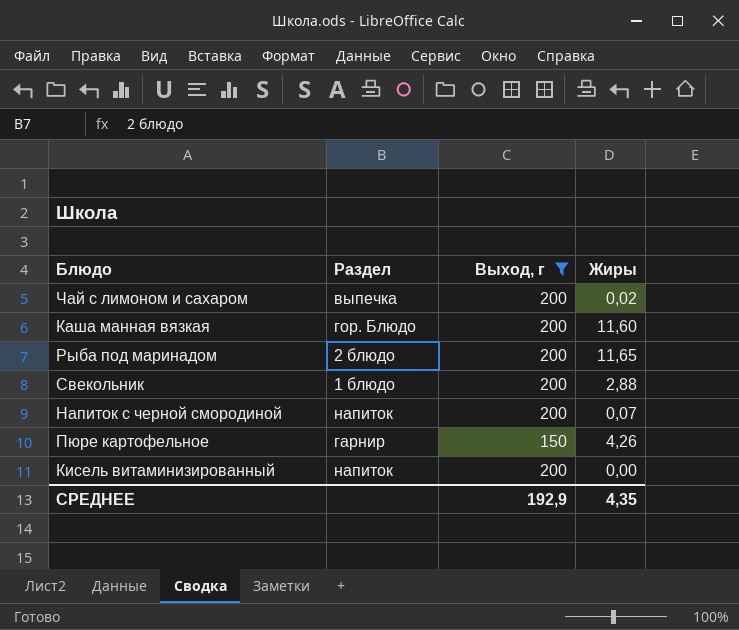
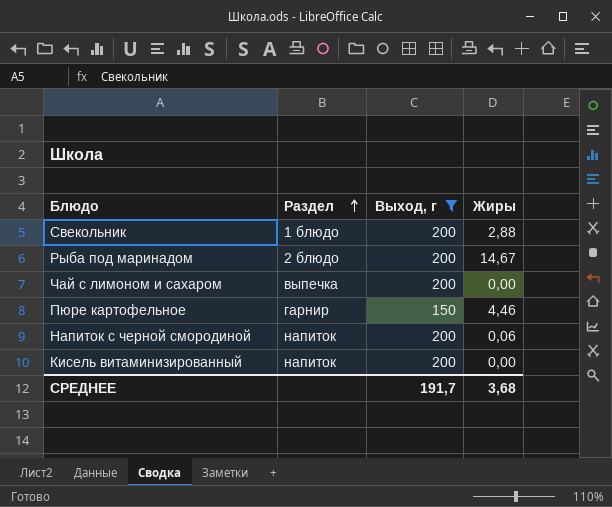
row order: none -> Раздел ascending
row Каша манная вязкая: гор. Блюдо | 200 | 11,60 -> none
Рыба под маринадом | Жиры: 11,65 -> 14,67
Чай с лимоном и сахаром | Жиры: 0,02 -> 0,00
Пюре картофельное | Жиры: 4,26 -> 4,46
Напиток с черной смородиной | Жиры: 0,07 -> 0,06
СРЕДНЕЕ | Выход, г: 192,9 -> 191,7
СРЕДНЕЕ | Жиры: 4,35 -> 3,68

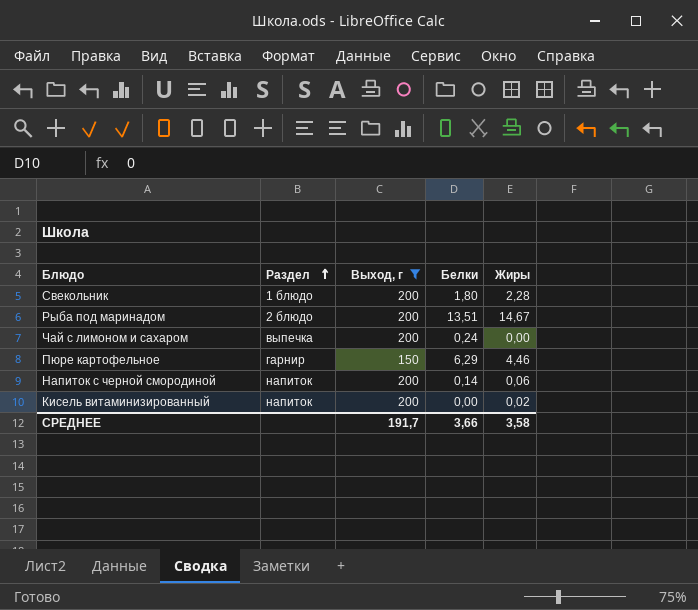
column Белки | position: none -> 4
Свекольник | Жиры: 2,88 -> 2,28
Кисель витаминизированный | Жиры: 0,00 -> 0,02
СРЕДНЕЕ | Жиры: 3,68 -> 3,58

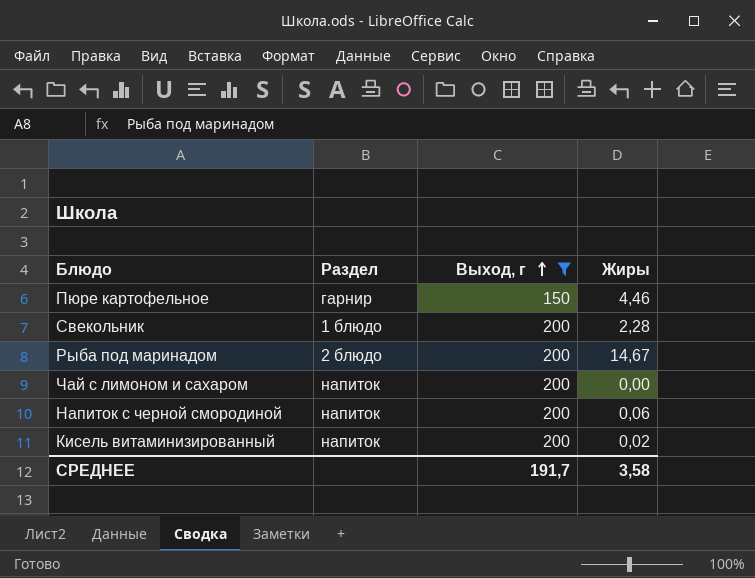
row order: Раздел ascending -> Выход, г ascending
column Белки | position: 4 -> none
Чай с лимоном и сахаром | Раздел: выпечка -> напиток

